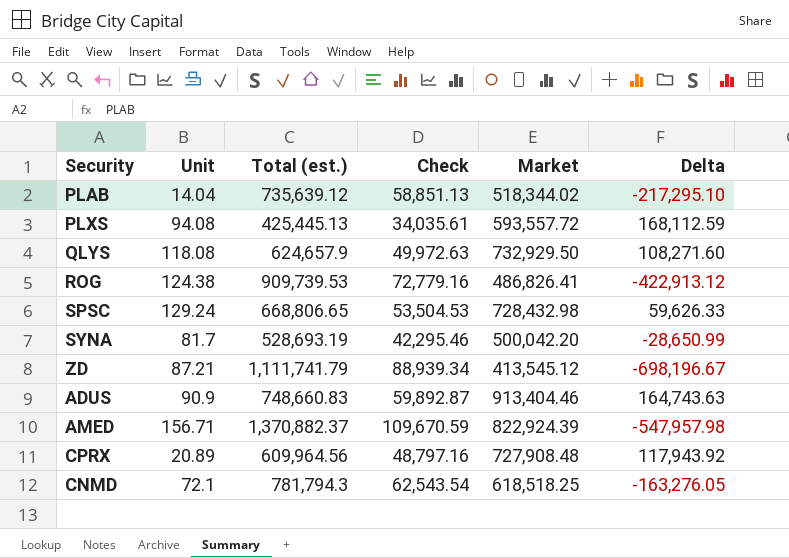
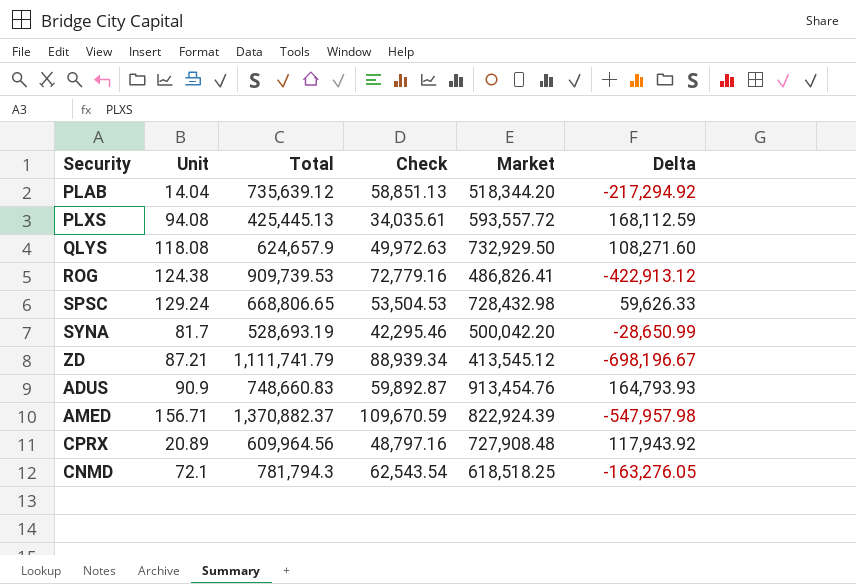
column name: Total (est.) -> Total
PLAB | Market: 518,344.02 -> 518,344.20
PLAB | Delta: -217,295.10 -> -217,294.92
ADUS | Market: 913,404.46 -> 913,454.76
ADUS | Delta: 164,743.63 -> 164,793.93

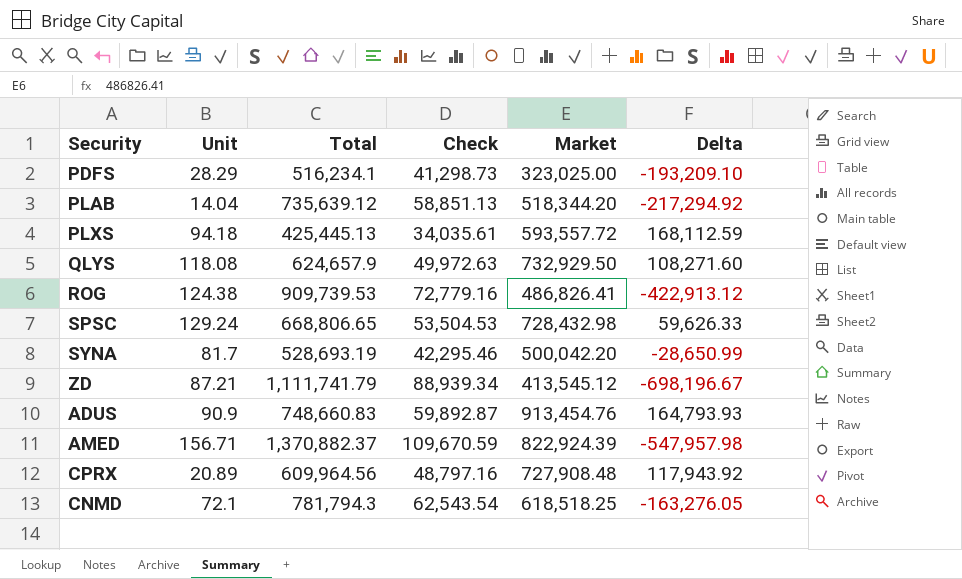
row PDFS: none -> 28.29 | 516,234.1 | 41,298.73 | 323,025.00 | -193,209.10
PLXS | Unit: 94.08 -> 94.18

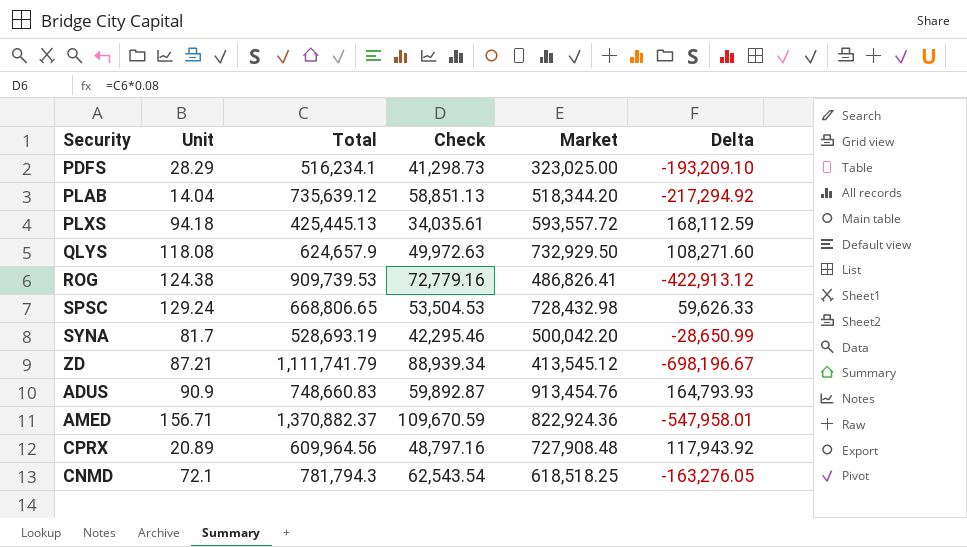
AMED | Market: 822,924.39 -> 822,924.36
AMED | Delta: -547,957.98 -> -547,958.01

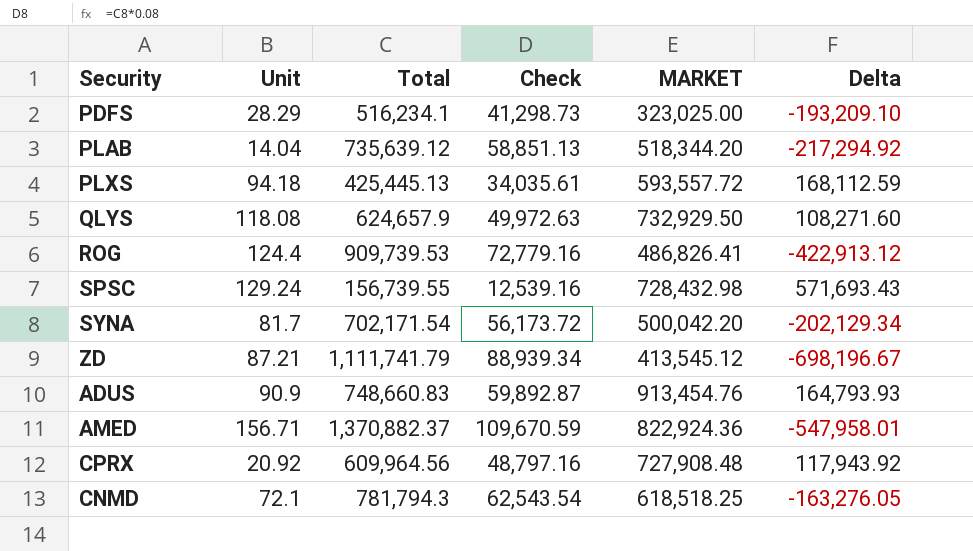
column name: Market -> MARKET
ROG | Unit: 124.38 -> 124.4
SPSC | Total: 668,806.65 -> 156,739.55
SPSC | Check: 53,504.53 -> 12,539.16
SPSC | Delta: 59,626.33 -> 571,693.43
SYNA | Total: 528,693.19 -> 702,171.54
SYNA | Check: 42,295.46 -> 56,173.72
SYNA | Delta: -28,650.99 -> -202,129.34
CPRX | Unit: 20.89 -> 20.92

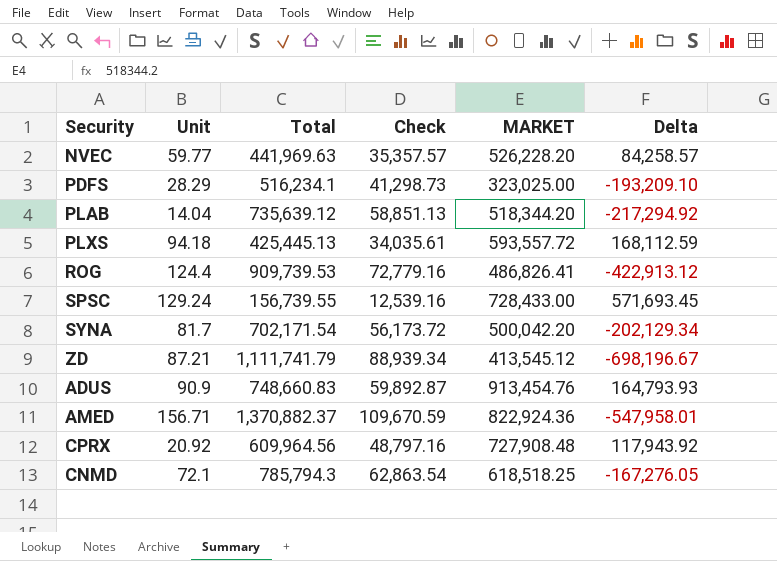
row QLYS: 118.08 | 624,657.9 | 49,972.63 | 732,929.50 | 108,271.60 -> none
row NVEC: none -> 59.77 | 441,969.63 | 35,357.57 | 526,228.20 | 84,258.57
SPSC | MARKET: 728,432.98 -> 728,433.00
SPSC | Delta: 571,693.43 -> 571,693.45
CNMD | Total: 781,794.3 -> 785,794.3
CNMD | Check: 62,543.54 -> 62,863.54
CNMD | Delta: -163,276.05 -> -167,276.05

